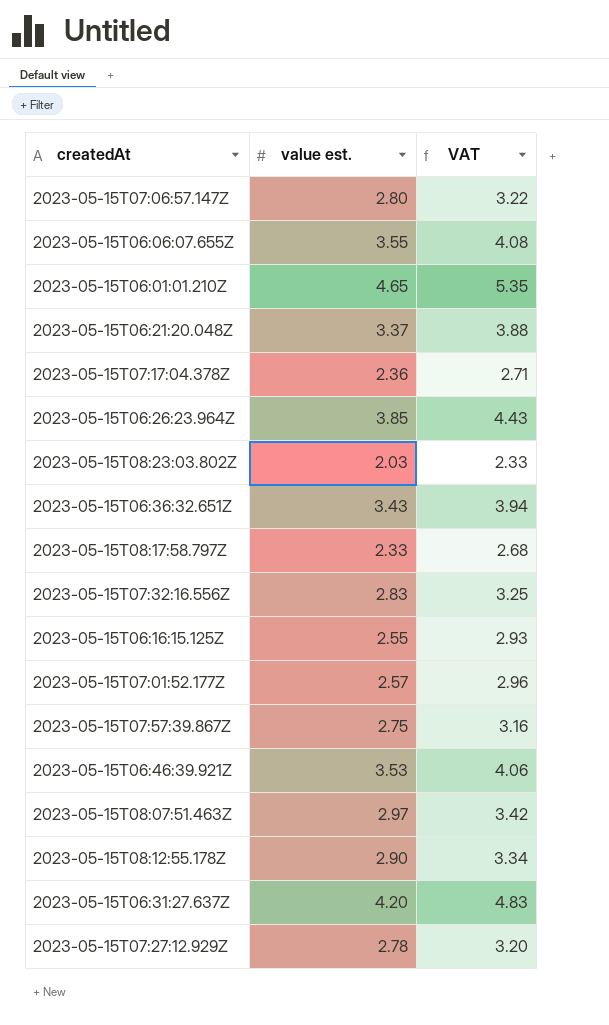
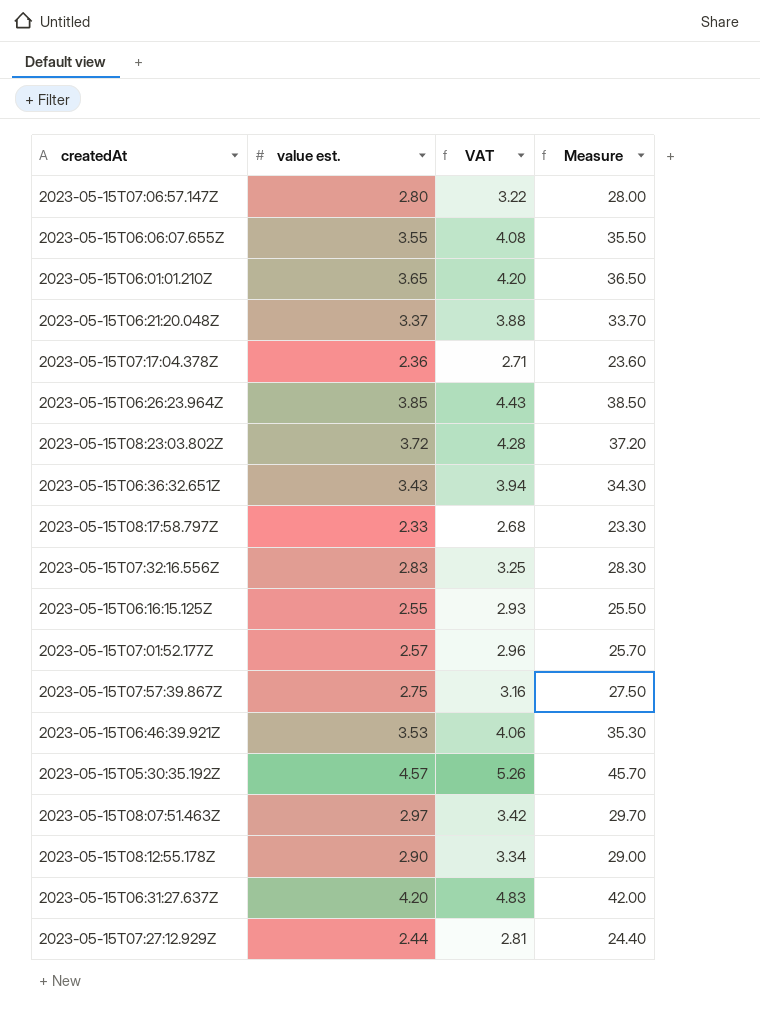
column Measure | formula: none -> [value est.] * 10
2023-05-15T06:01:01.210Z | value est.: 4.65 -> 3.65
2023-05-15T06:01:01.210Z | VAT: 5.35 -> 4.20
2023-05-15T08:23:03.802Z | value est.: 2.03 -> 3.72
2023-05-15T08:23:03.802Z | VAT: 2.33 -> 4.28
row 2023-05-15T05:30:35.192Z: none -> 4.57 | 5.26 | 45.70
2023-05-15T07:27:12.929Z | value est.: 2.78 -> 2.44
2023-05-15T07:27:12.929Z | VAT: 3.20 -> 2.81

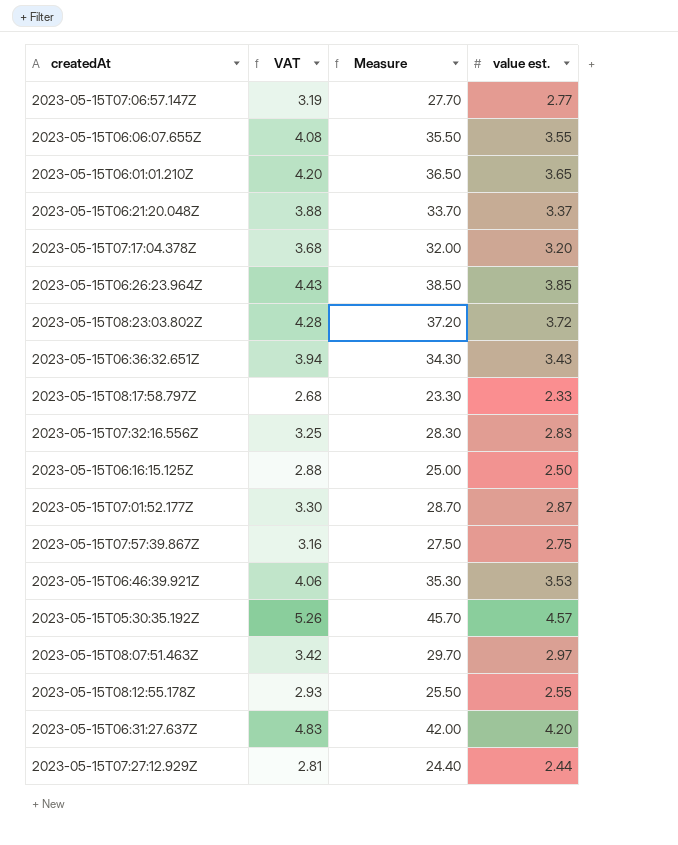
column value est. | position: 2 -> 4
2023-05-15T07:06:57.147Z | VAT: 3.22 -> 3.19
2023-05-15T07:06:57.147Z | Measure: 28.00 -> 27.70
2023-05-15T07:06:57.147Z | value est.: 2.80 -> 2.77
2023-05-15T07:17:04.378Z | VAT: 2.71 -> 3.68
2023-05-15T07:17:04.378Z | Measure: 23.60 -> 32.00
2023-05-15T07:17:04.378Z | value est.: 2.36 -> 3.20
2023-05-15T06:16:15.125Z | VAT: 2.93 -> 2.88
2023-05-15T06:16:15.125Z | Measure: 25.50 -> 25.00
2023-05-15T06:16:15.125Z | value est.: 2.55 -> 2.50
2023-05-15T07:01:52.177Z | VAT: 2.96 -> 3.30
2023-05-15T07:01:52.177Z | Measure: 25.70 -> 28.70
2023-05-15T07:01:52.177Z | value est.: 2.57 -> 2.87
2023-05-15T08:12:55.178Z | VAT: 3.34 -> 2.93
2023-05-15T08:12:55.178Z | Measure: 29.00 -> 25.50
2023-05-15T08:12:55.178Z | value est.: 2.90 -> 2.55

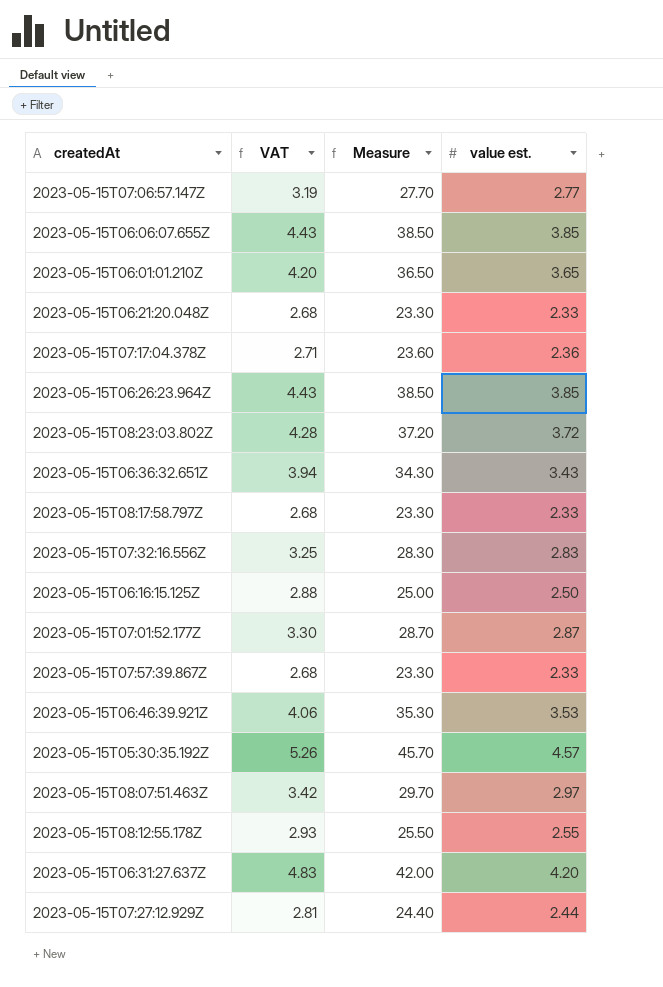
2023-05-15T06:06:07.655Z | VAT: 4.08 -> 4.43
2023-05-15T06:06:07.655Z | Measure: 35.50 -> 38.50
2023-05-15T06:06:07.655Z | value est.: 3.55 -> 3.85
2023-05-15T06:21:20.048Z | VAT: 3.88 -> 2.68
2023-05-15T06:21:20.048Z | Measure: 33.70 -> 23.30
2023-05-15T06:21:20.048Z | value est.: 3.37 -> 2.33
2023-05-15T07:17:04.378Z | VAT: 3.68 -> 2.71
2023-05-15T07:17:04.378Z | Measure: 32.00 -> 23.60
2023-05-15T07:17:04.378Z | value est.: 3.20 -> 2.36
2023-05-15T07:57:39.867Z | VAT: 3.16 -> 2.68
2023-05-15T07:57:39.867Z | Measure: 27.50 -> 23.30
2023-05-15T07:57:39.867Z | value est.: 2.75 -> 2.33

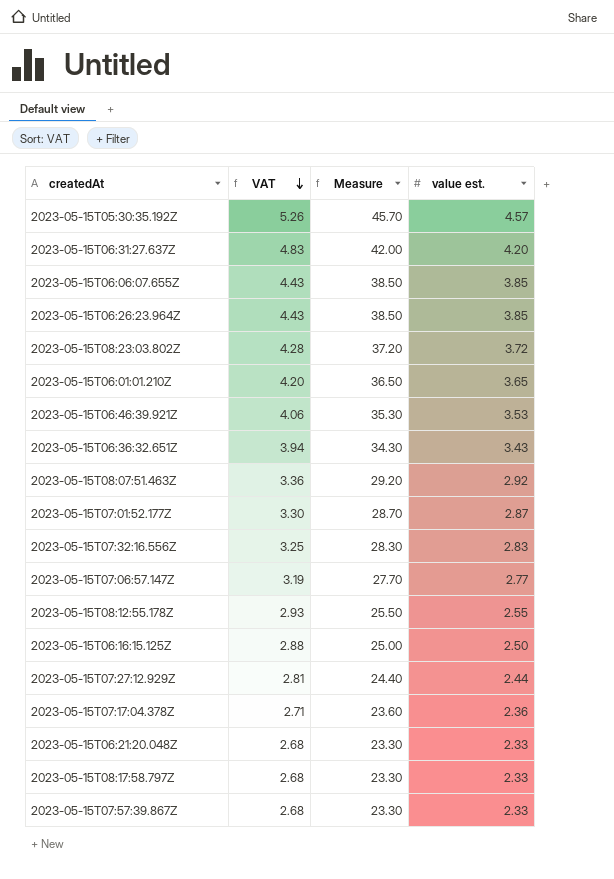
row order: none -> VAT descending
2023-05-15T08:07:51.463Z | VAT: 3.42 -> 3.36
2023-05-15T08:07:51.463Z | Measure: 29.70 -> 29.20
2023-05-15T08:07:51.463Z | value est.: 2.97 -> 2.92

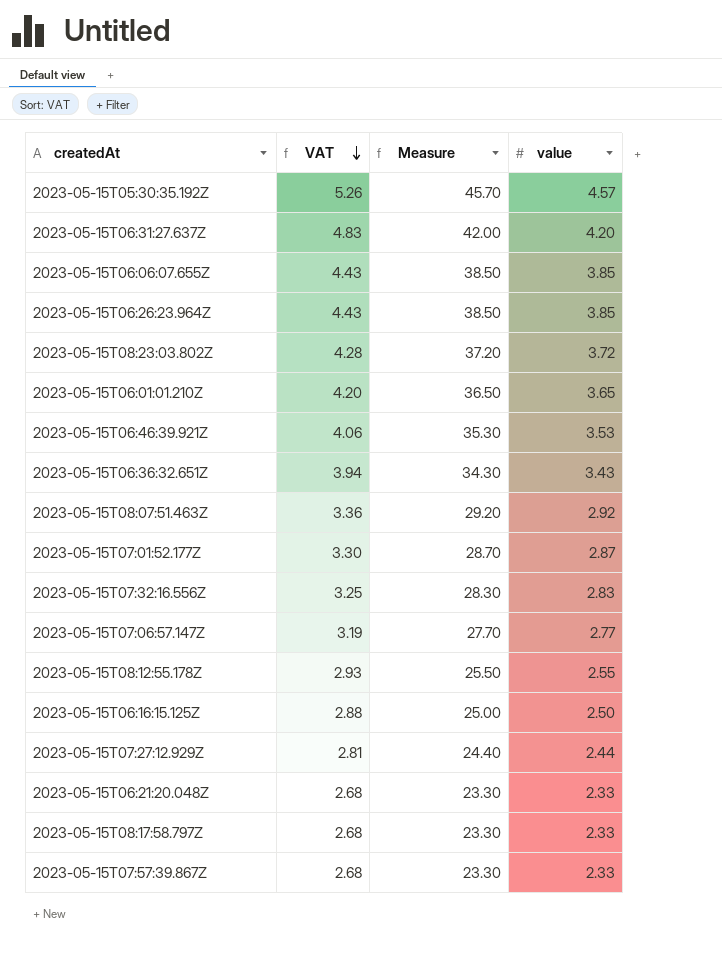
column name: value est. -> value
row 2023-05-15T07:17:04.378Z: 2.71 | 23.60 | 2.36 -> none

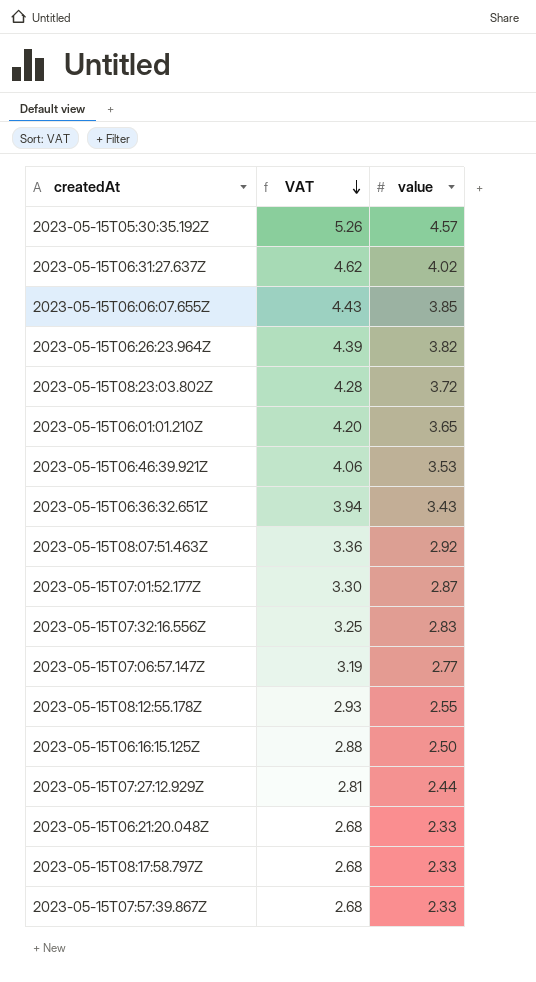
column Measure | formula: [value] * 10 -> none
2023-05-15T06:31:27.637Z | VAT: 4.83 -> 4.62
2023-05-15T06:31:27.637Z | value: 4.20 -> 4.02
2023-05-15T06:26:23.964Z | VAT: 4.43 -> 4.39
2023-05-15T06:26:23.964Z | value: 3.85 -> 3.82

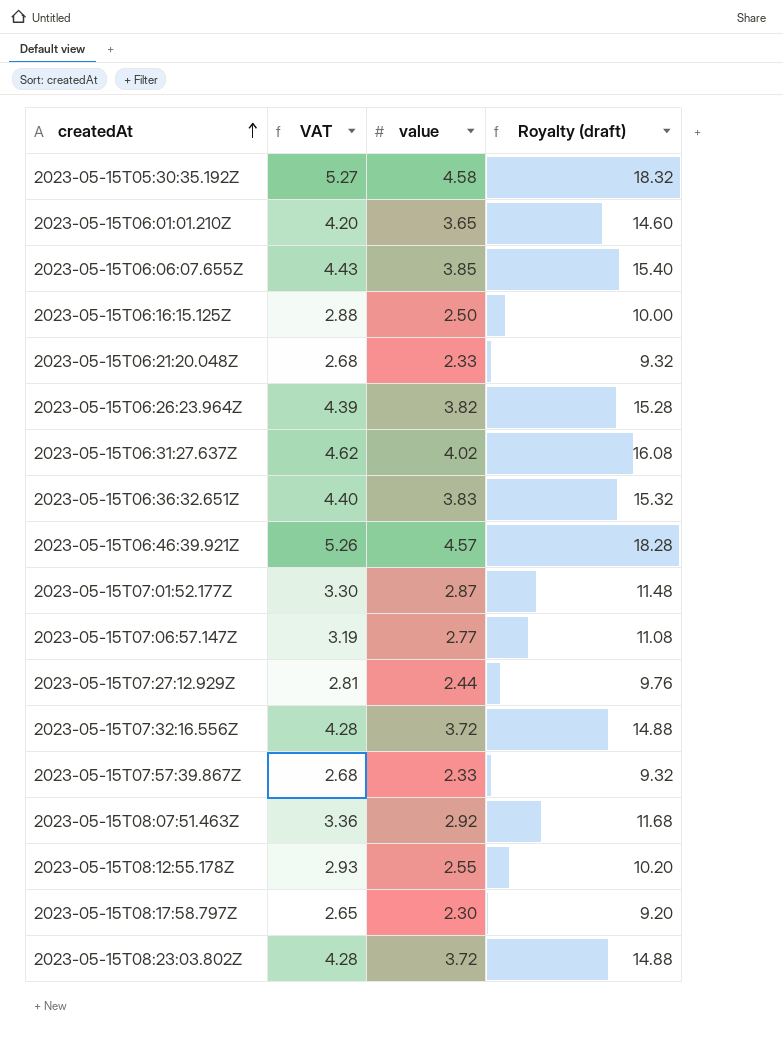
row order: VAT descending -> createdAt ascending
column Royalty (draft) | formula: none -> [value] * 4
2023-05-15T05:30:35.192Z | VAT: 5.26 -> 5.27
2023-05-15T05:30:35.192Z | value: 4.57 -> 4.58
2023-05-15T06:36:32.651Z | VAT: 3.94 -> 4.40
2023-05-15T06:36:32.651Z | value: 3.43 -> 3.83
2023-05-15T06:46:39.921Z | VAT: 4.06 -> 5.26
2023-05-15T06:46:39.921Z | value: 3.53 -> 4.57
2023-05-15T07:32:16.556Z | VAT: 3.25 -> 4.28
2023-05-15T07:32:16.556Z | value: 2.83 -> 3.72
2023-05-15T08:17:58.797Z | VAT: 2.68 -> 2.65
2023-05-15T08:17:58.797Z | value: 2.33 -> 2.30

